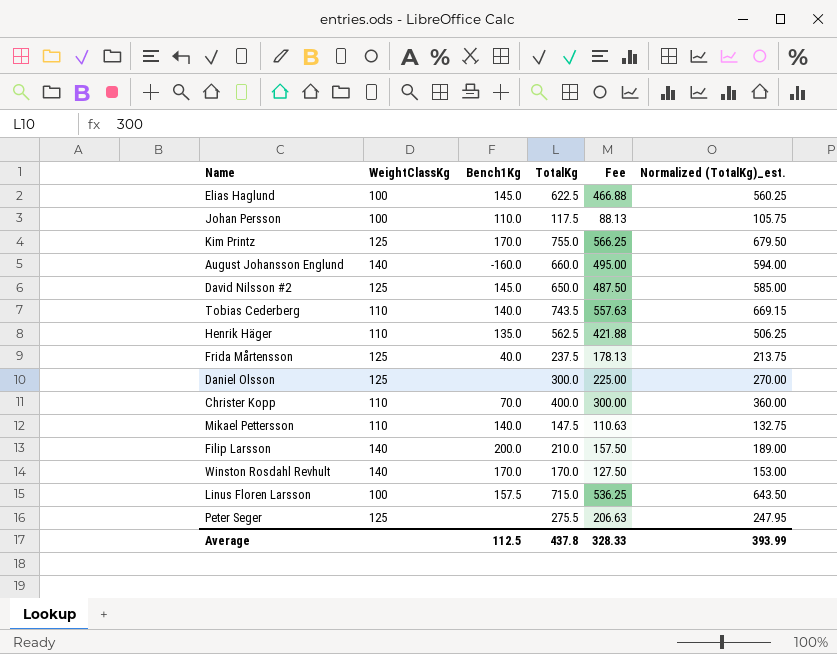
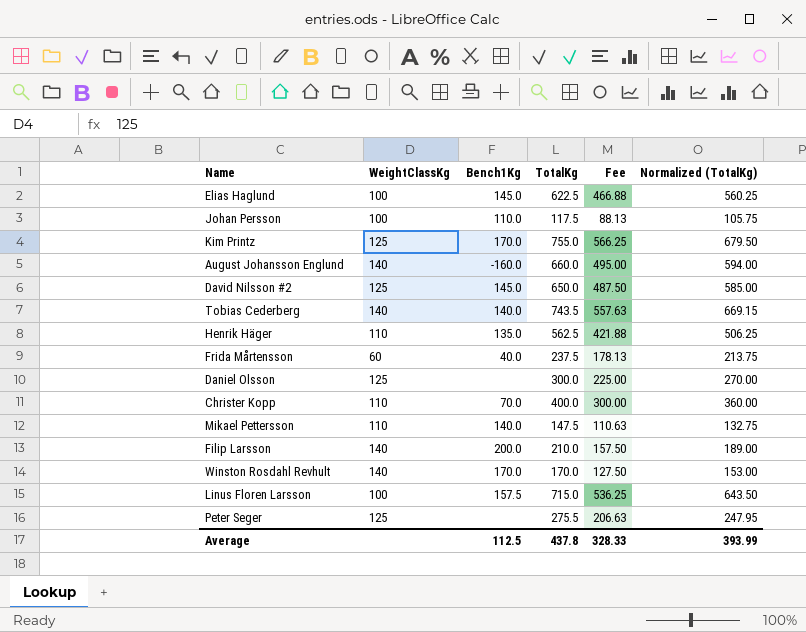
column name: Normalized (TotalKg)_est. -> Normalized (TotalKg)
Tobias Cederberg | WeightClassKg: 110 -> 140
Frida Mårtensson | WeightClassKg: 125 -> 60

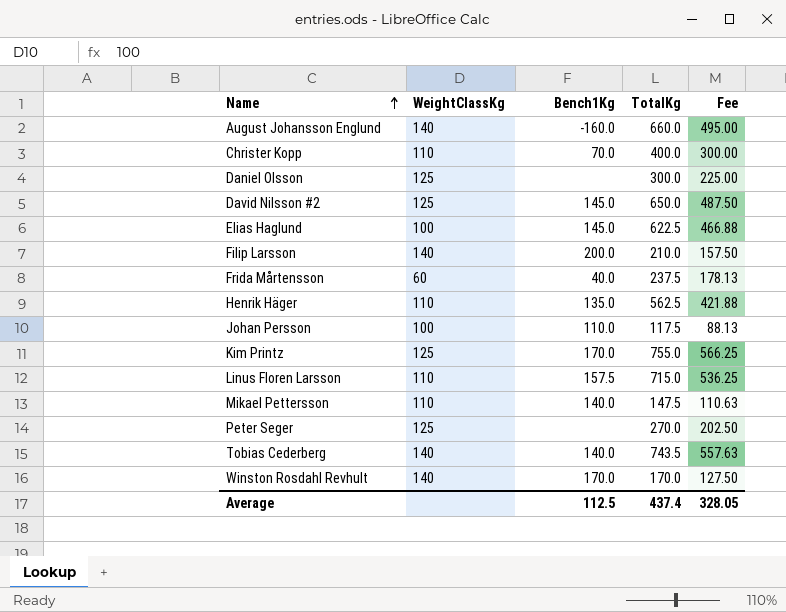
row order: none -> Name ascending
column Normalized (TotalKg) | formula: [TotalKg] * 0.9 -> none
Linus Floren Larsson | WeightClassKg: 100 -> 110
Peter Seger | TotalKg: 275.5 -> 270.0
Peter Seger | Fee: 206.63 -> 202.50
Average | TotalKg: 437.8 -> 437.4
Average | Fee: 328.33 -> 328.05

